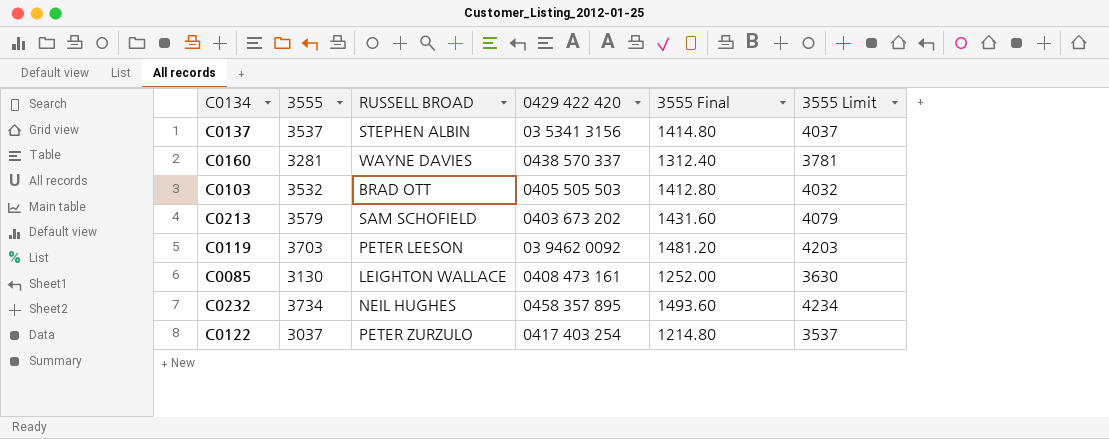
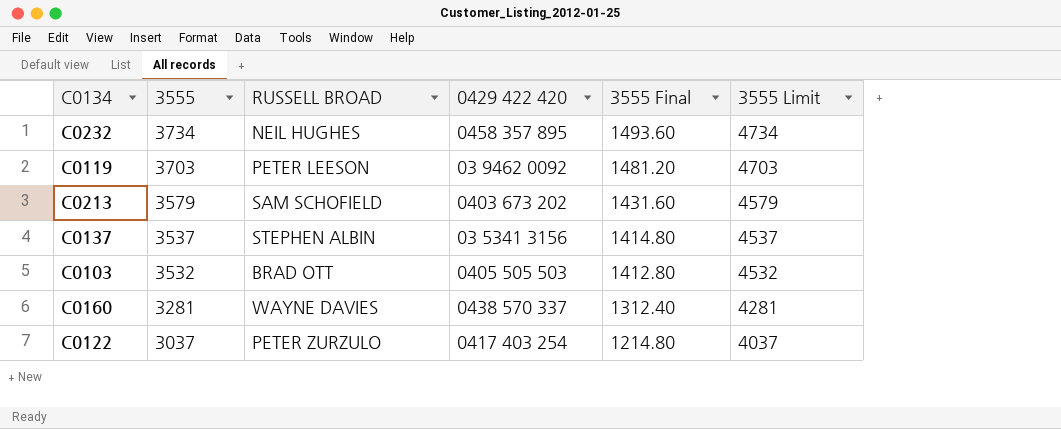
row order: none -> 3555 descending
column 3555 Limit | formula: [3555] + 500 -> [3555] + 1000
row C0085: 3130 | LEIGHTON WALLACE | 0408 473 161 | 1252.00 | 3630 -> none

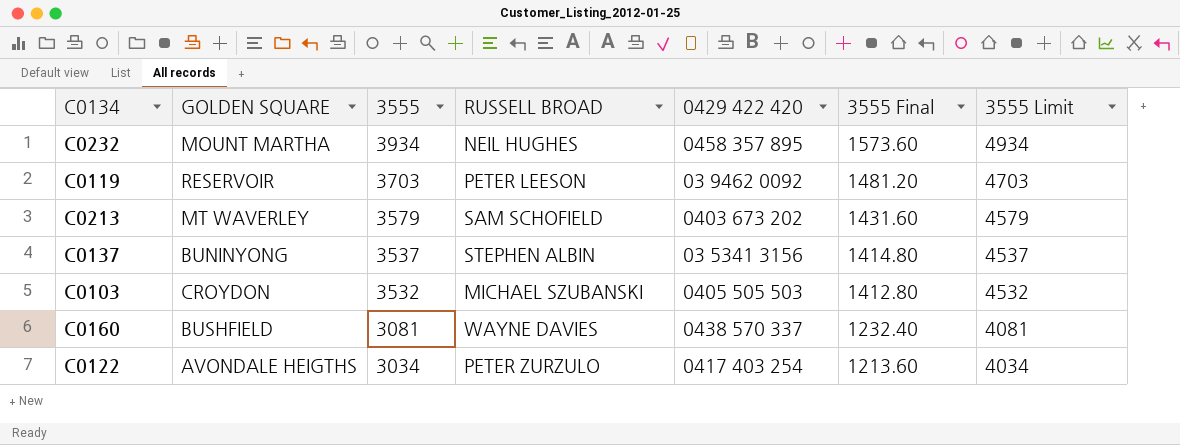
column GOLDEN SQUARE | position: none -> 2
C0232 | 3555: 3734 -> 3934
C0232 | 3555 Final: 1493.60 -> 1573.60
C0232 | 3555 Limit: 4734 -> 4934
C0103 | RUSSELL BROAD: BRAD OTT -> MICHAEL SZUBANSKI
C0160 | 3555: 3281 -> 3081
C0160 | 3555 Final: 1312.40 -> 1232.40
C0160 | 3555 Limit: 4281 -> 4081
C0122 | 3555: 3037 -> 3034
C0122 | 3555 Final: 1214.80 -> 1213.60
C0122 | 3555 Limit: 4037 -> 4034

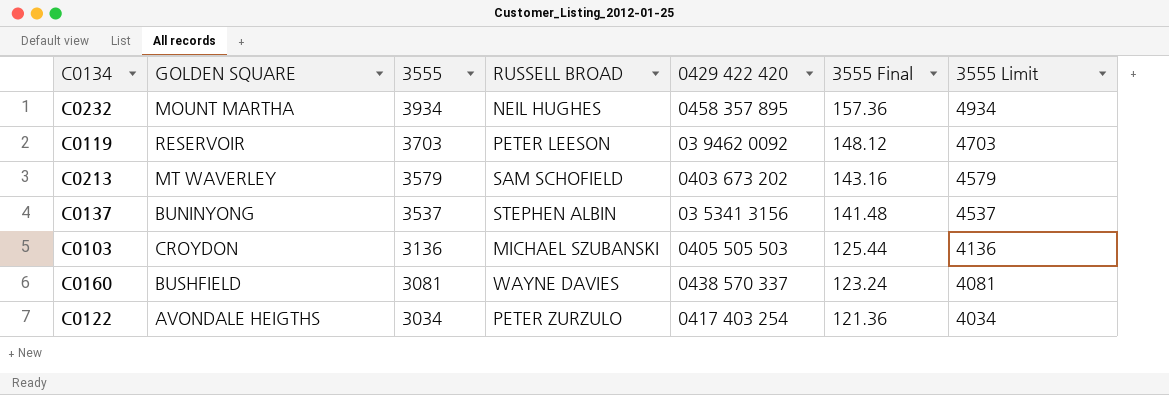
column 3555 Final | formula: [3555] * 0.4 -> [3555] * 0.04
C0103 | 3555: 3532 -> 3136
C0103 | 3555 Limit: 4532 -> 4136

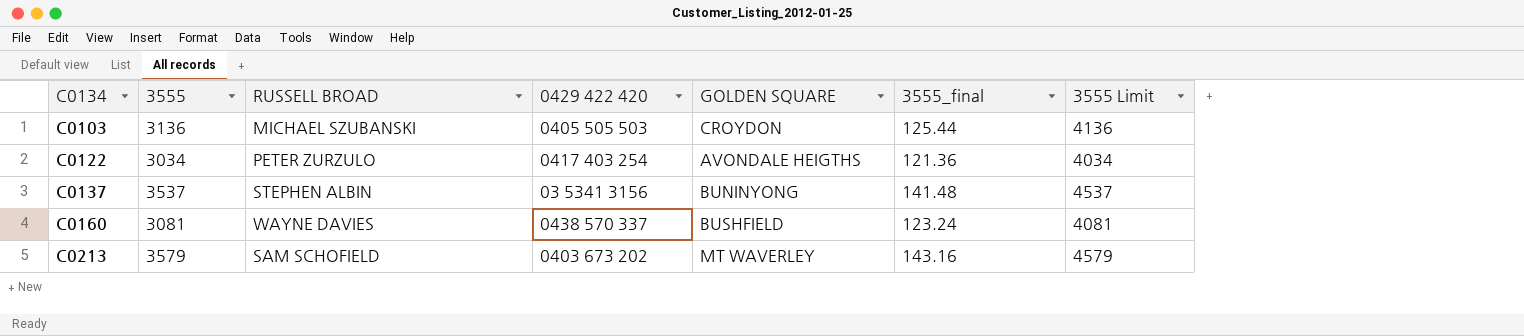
row order: 3555 descending -> C0134 ascending
column GOLDEN SQUARE | position: 2 -> 5
column name: 3555 Final -> 3555_final
row C0232: MOUNT MARTHA | 3934 | NEIL HUGHES | 0458 357 895 | 157.36 | 4934 -> none
row C0119: RESERVOIR | 3703 | PETER LEESON | 03 9462 0092 | 148.12 | 4703 -> none

